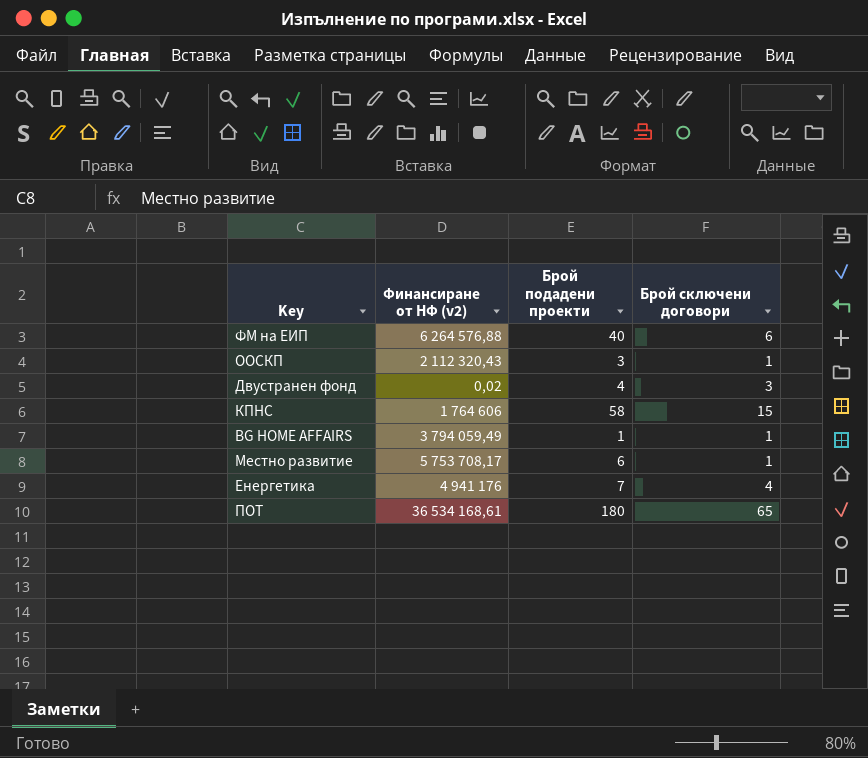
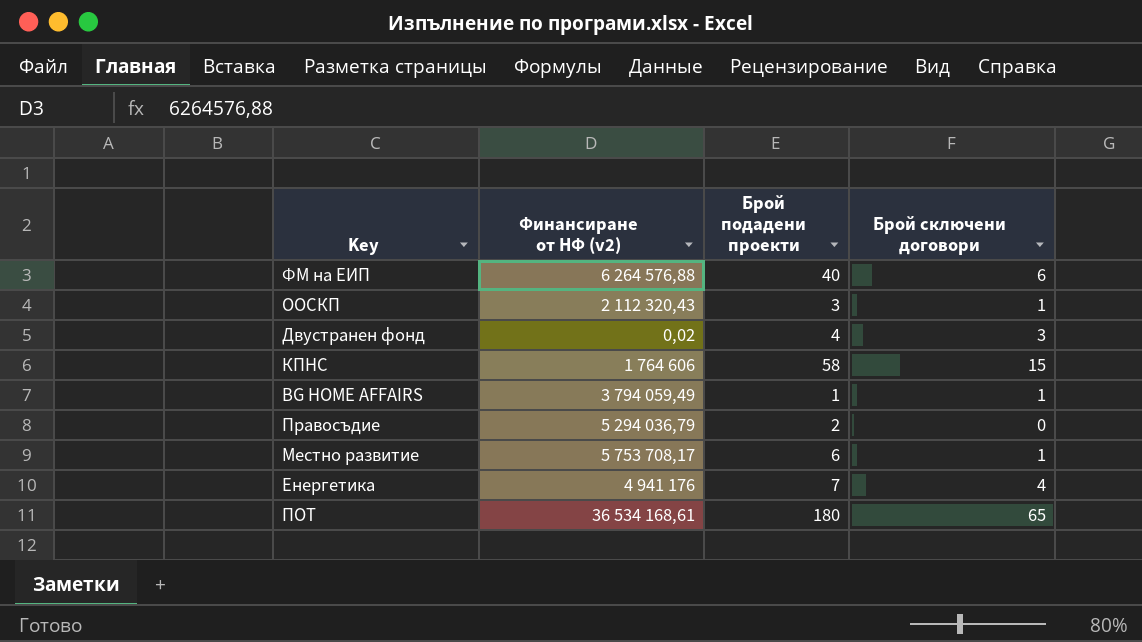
row Правосъдие: none -> 5 294 036,79 | 2 | 0

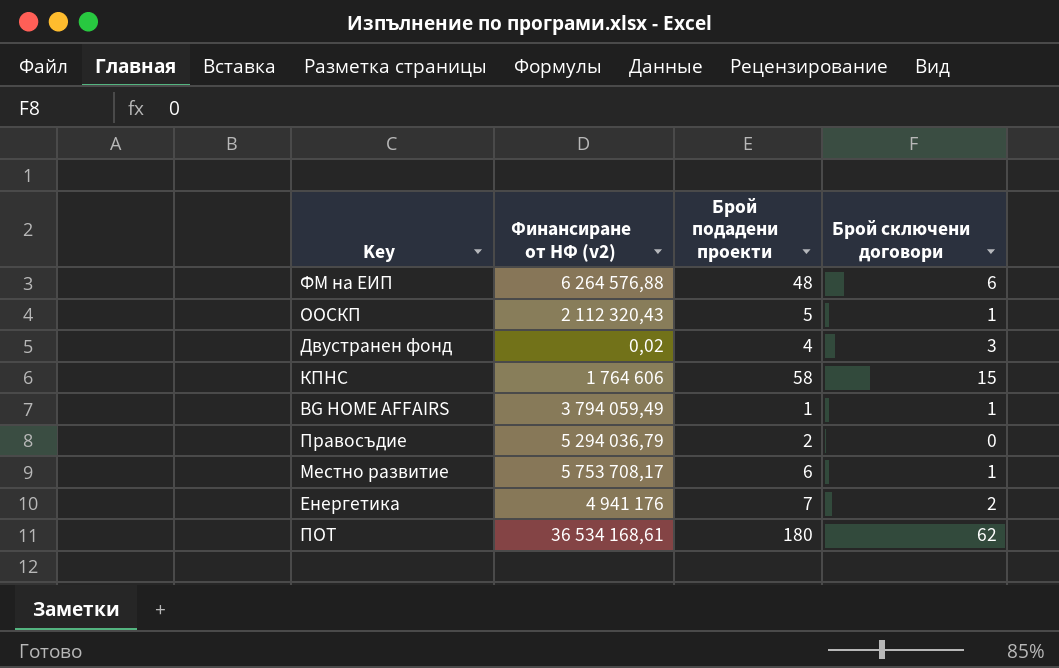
ФМ на ЕИП | Брой подадени проекти: 40 -> 48
ООСКП | Брой подадени проекти: 3 -> 5
Енергетика | Брой сключени договори: 4 -> 2
ПОТ | Брой сключени договори: 65 -> 62

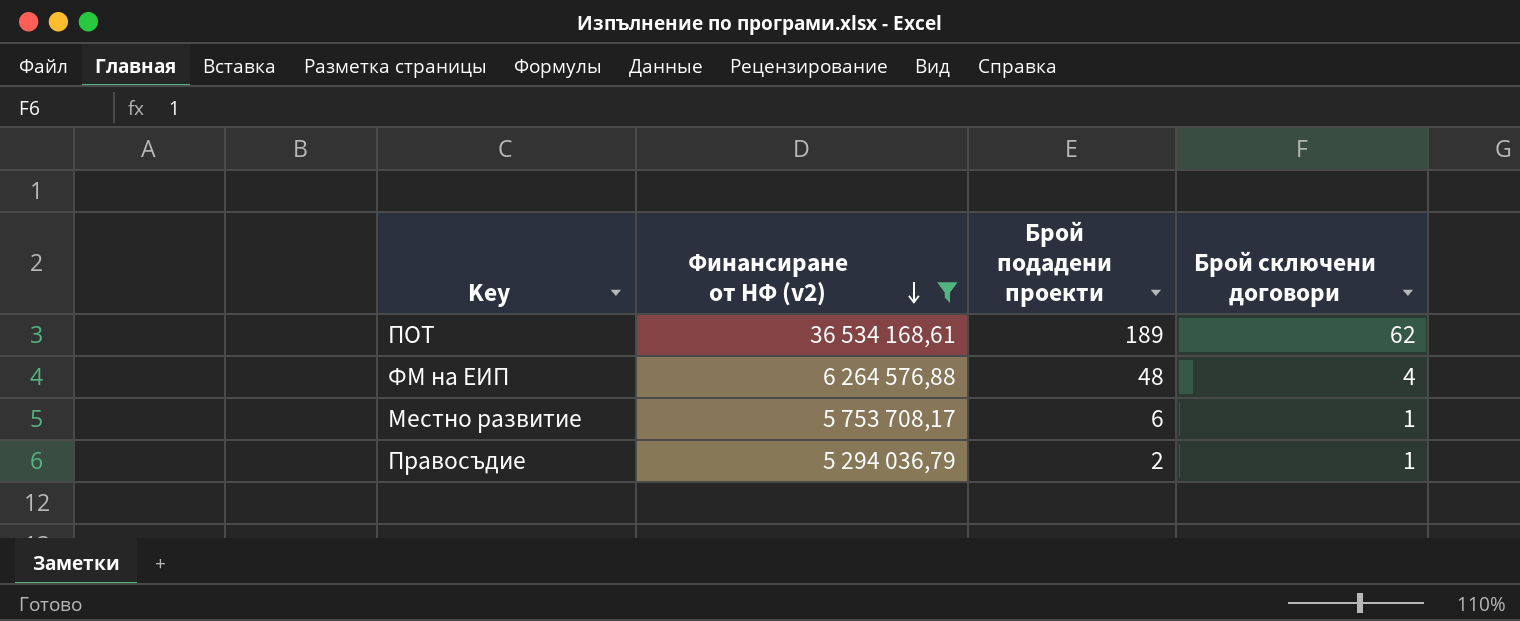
filter: none -> Финансиране от НФ (v2) >= 5 294 036,79
row order: none -> Финансиране от НФ (v2) descending
ПОТ | Брой подадени проекти: 180 -> 189
ФМ на ЕИП | Брой сключени договори: 6 -> 4
Правосъдие | Брой сключени договори: 0 -> 1

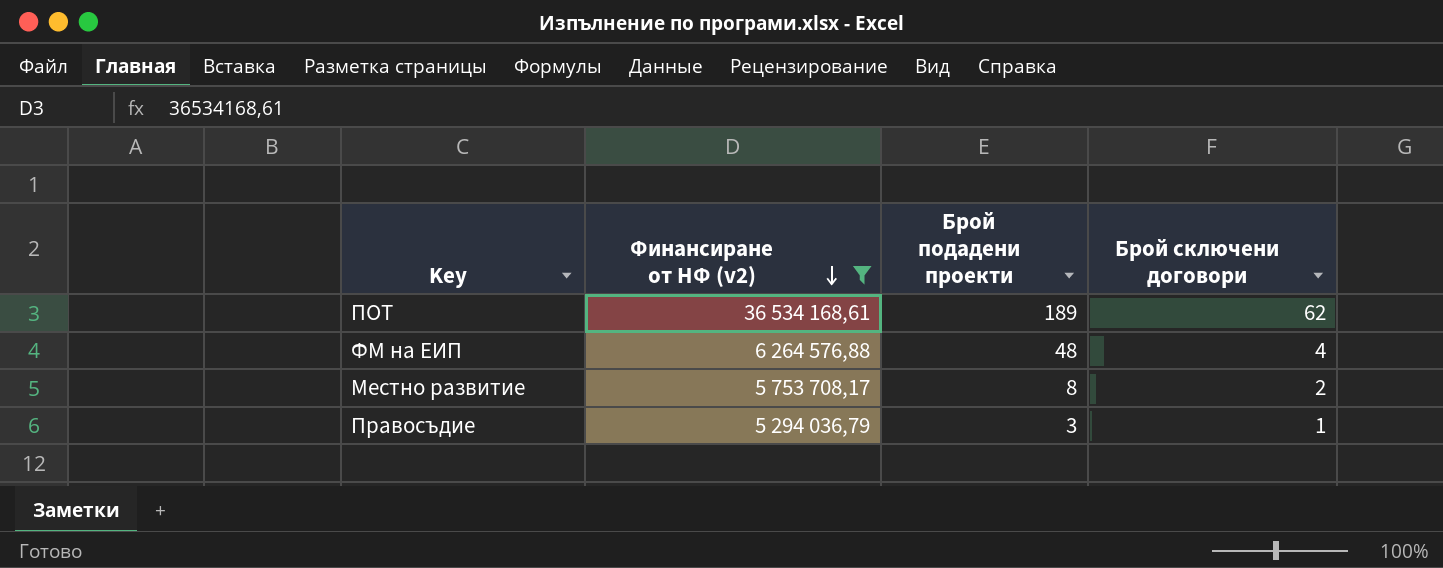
Местно развитие | Брой подадени проекти: 6 -> 8
Местно развитие | Брой сключени договори: 1 -> 2
Правосъдие | Брой подадени проекти: 2 -> 3

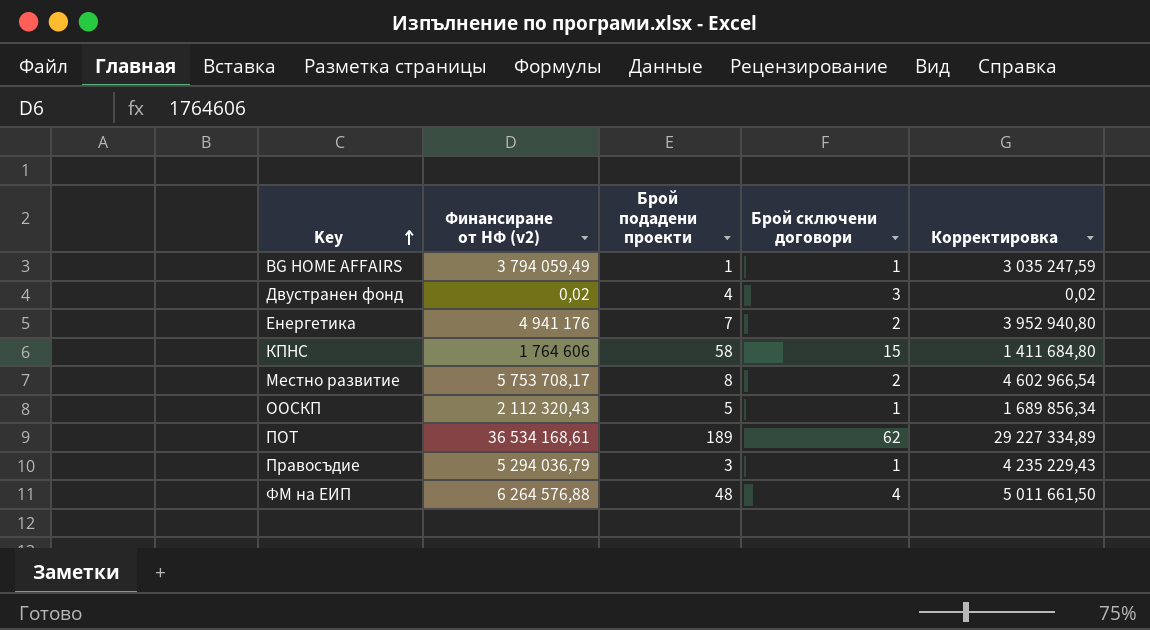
filter: Финансиране от НФ (v2) >= 5 294 036,79 -> none
row order: Финансиране от НФ (v2) descending -> Key ascending
column Корректировка | formula: none -> [Финансиране от НФ (v2)] * 0,8

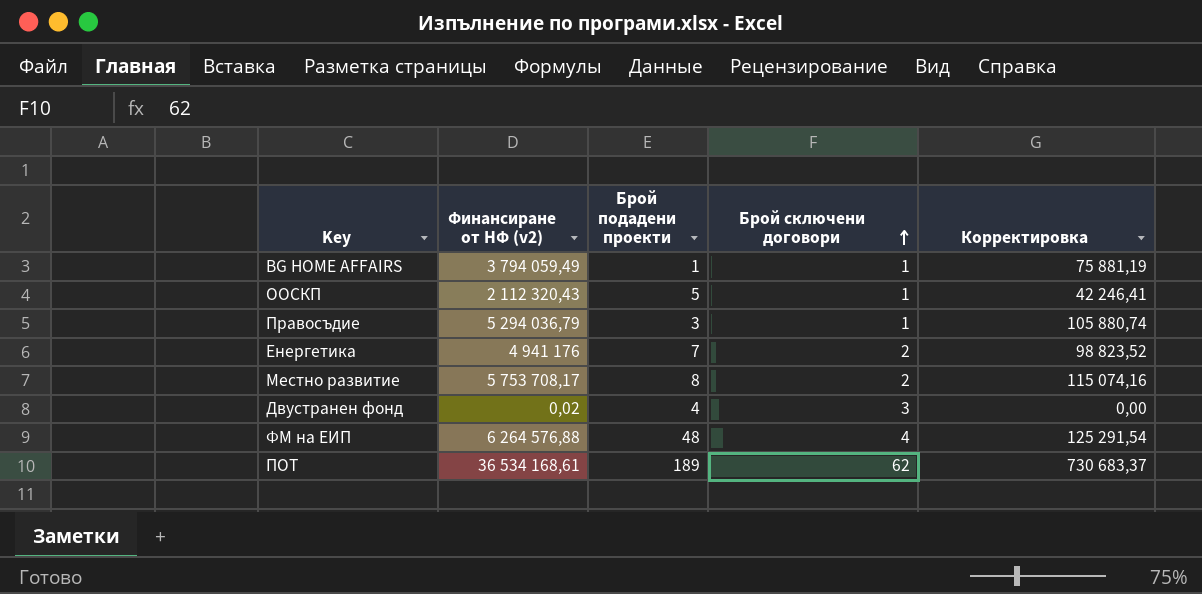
row order: Key ascending -> Брой сключени договори ascending
column Корректировка | formula: [Финансиране от НФ (v2)] * 0,8 -> [Финансиране от НФ (v2)] * 0,02
row КПНС: 1 764 606 | 58 | 15 | 1 411 684,80 -> none

